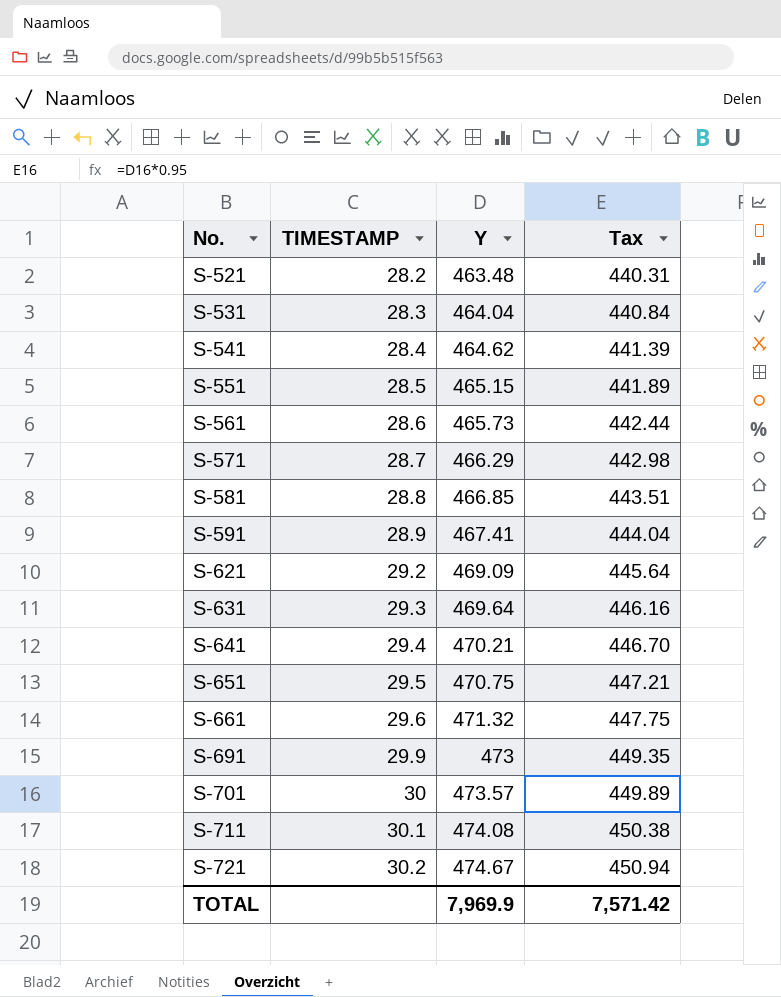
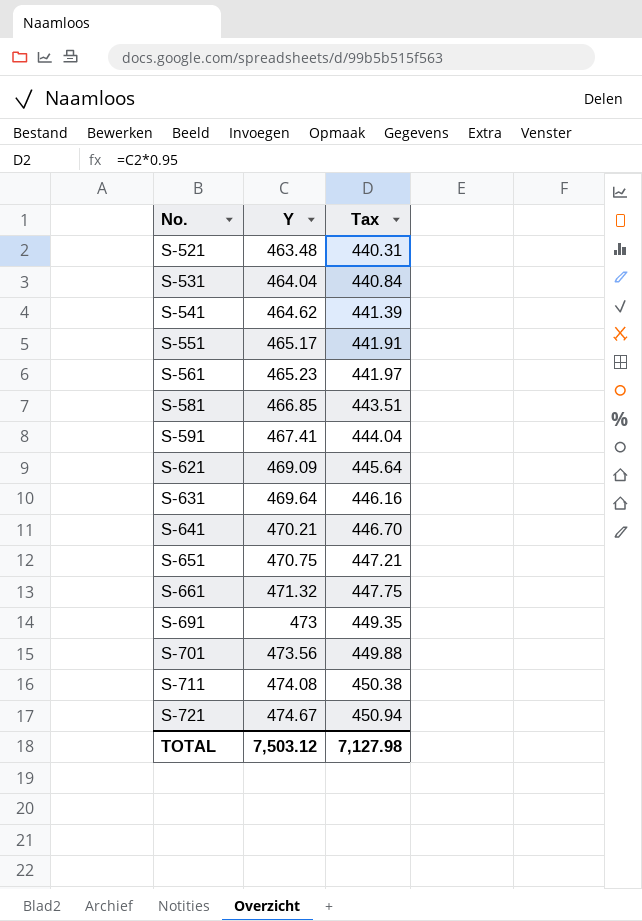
column TIMESTAMP | position: 2 -> none
row S-571: 28.7 | 466.29 | 442.98 -> none
S-551 | Y: 465.15 -> 465.17
S-551 | Tax: 441.89 -> 441.91
S-561 | Y: 465.73 -> 465.23
S-561 | Tax: 442.44 -> 441.97
S-701 | Y: 473.57 -> 473.56
S-701 | Tax: 449.89 -> 449.88
TOTAL | Y: 7,969.9 -> 7,503.12
TOTAL | Tax: 7,571.42 -> 7,127.98

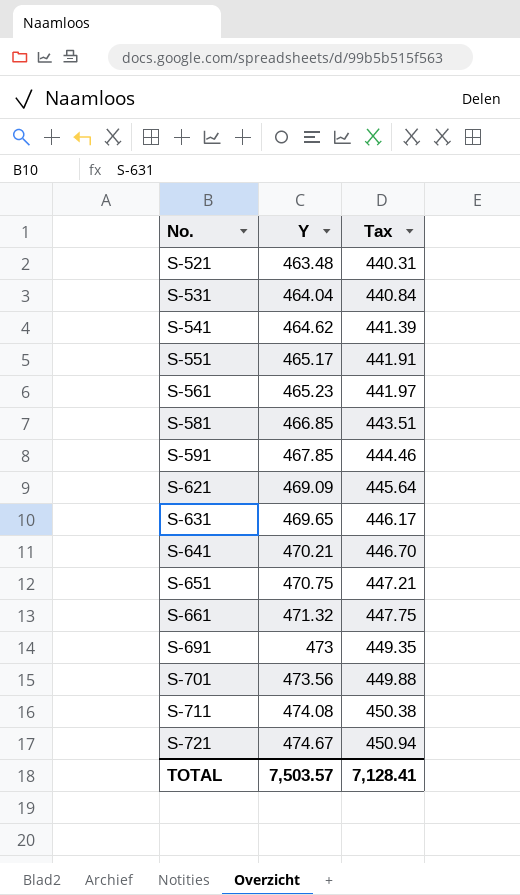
S-591 | Y: 467.41 -> 467.85
S-591 | Tax: 444.04 -> 444.46
S-631 | Y: 469.64 -> 469.65
S-631 | Tax: 446.16 -> 446.17
TOTAL | Y: 7,503.12 -> 7,503.57
TOTAL | Tax: 7,127.98 -> 7,128.41

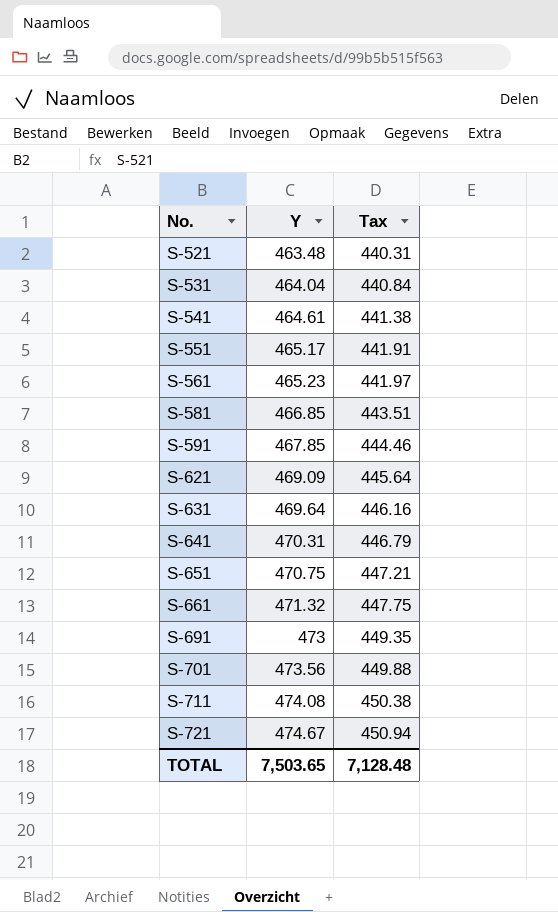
S-541 | Y: 464.62 -> 464.61
S-541 | Tax: 441.39 -> 441.38
S-631 | Y: 469.65 -> 469.64
S-631 | Tax: 446.17 -> 446.16
S-641 | Y: 470.21 -> 470.31
S-641 | Tax: 446.70 -> 446.79
TOTAL | Y: 7,503.57 -> 7,503.65
TOTAL | Tax: 7,128.41 -> 7,128.48

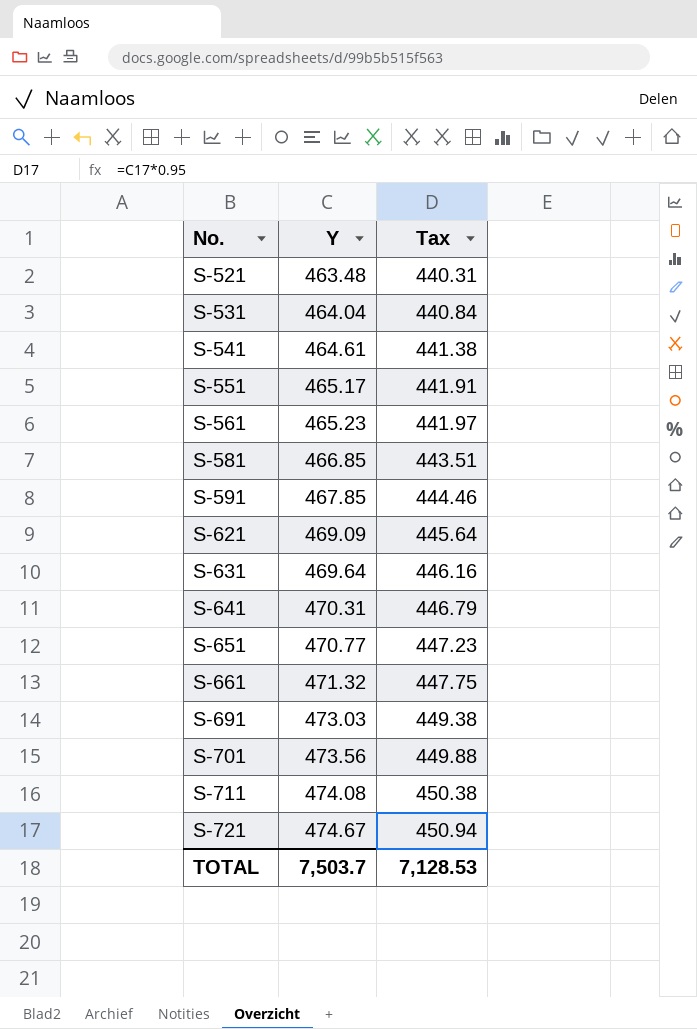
S-651 | Y: 470.75 -> 470.77
S-651 | Tax: 447.21 -> 447.23
S-691 | Y: 473 -> 473.03
S-691 | Tax: 449.35 -> 449.38
TOTAL | Y: 7,503.65 -> 7,503.7
TOTAL | Tax: 7,128.48 -> 7,128.53

